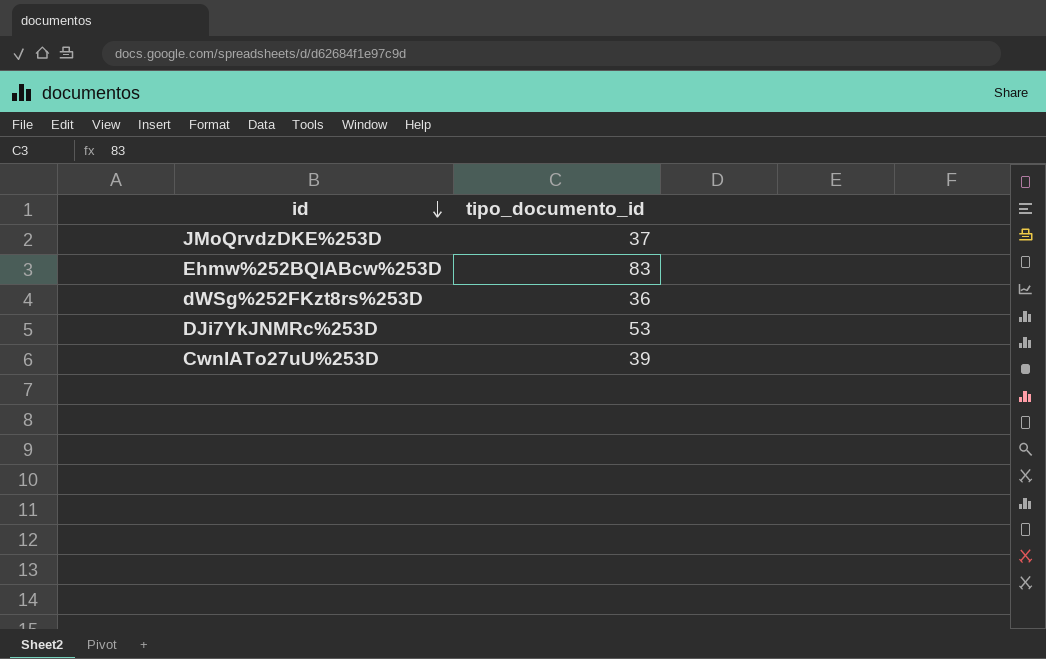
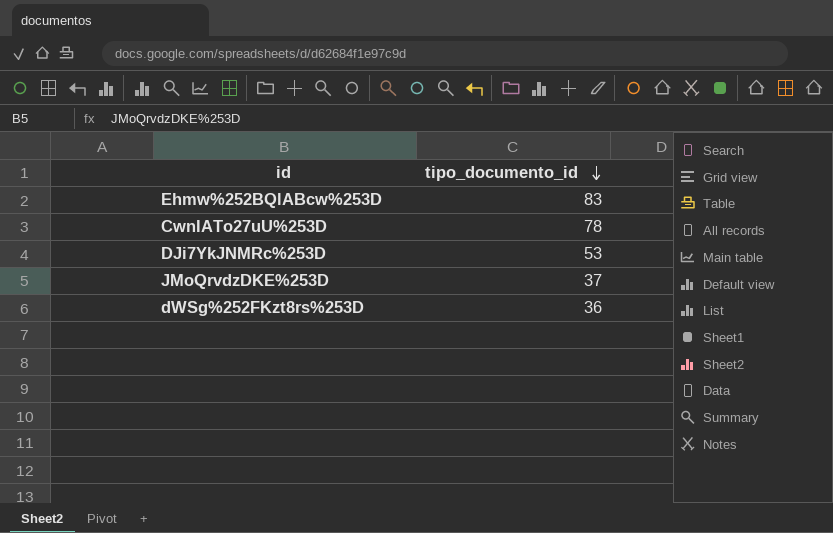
row order: id descending -> tipo_documento_id descending
CwnIATo27uU%253D | tipo_documento_id: 39 -> 78

